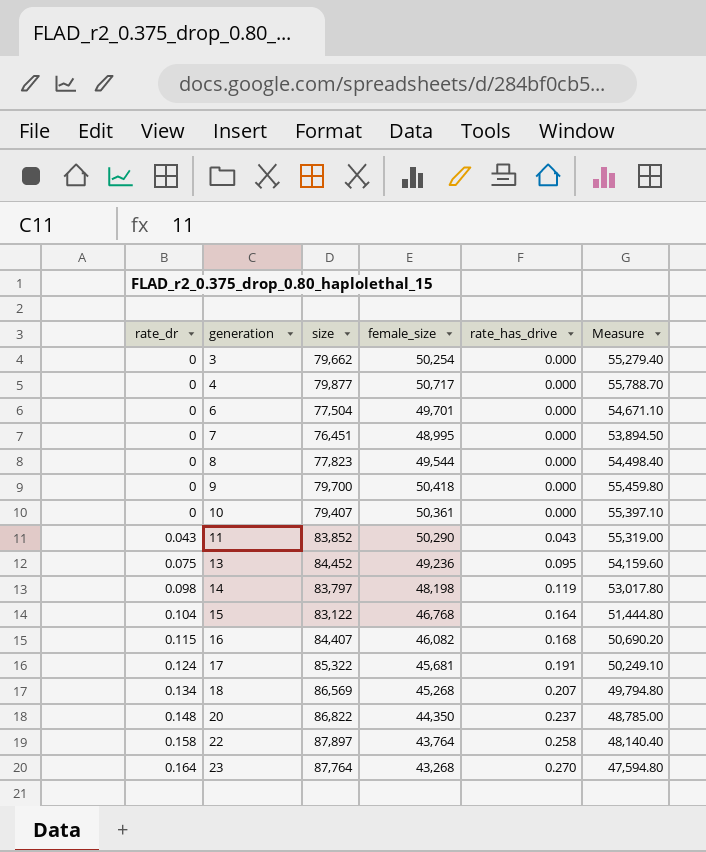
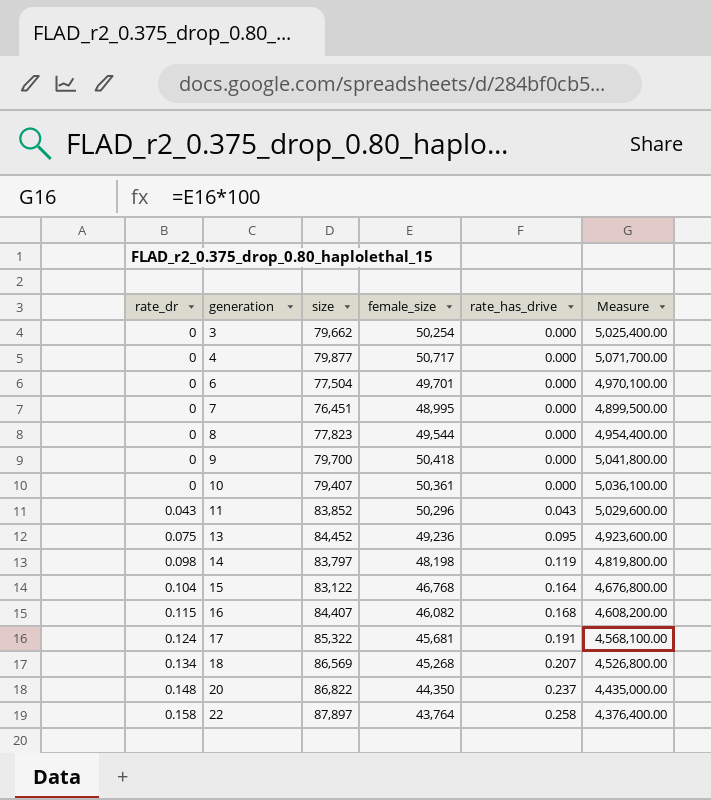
column Measure | formula: [female_size] * 1.1 -> [female_size] * 100
row 23: 0.164 | 87,764 | 43,268 | 0.270 | 47,594.80 -> none
11 | female_size: 50,290 -> 50,296

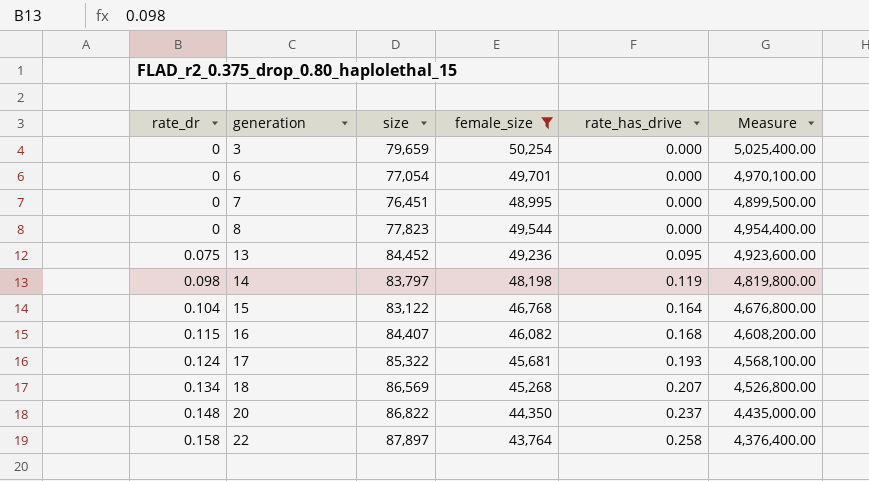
filter: none -> female_size <= 50,254
3 | size: 79,662 -> 79,659
6 | size: 77,504 -> 77,054
17 | rate_has_drive: 0.191 -> 0.193

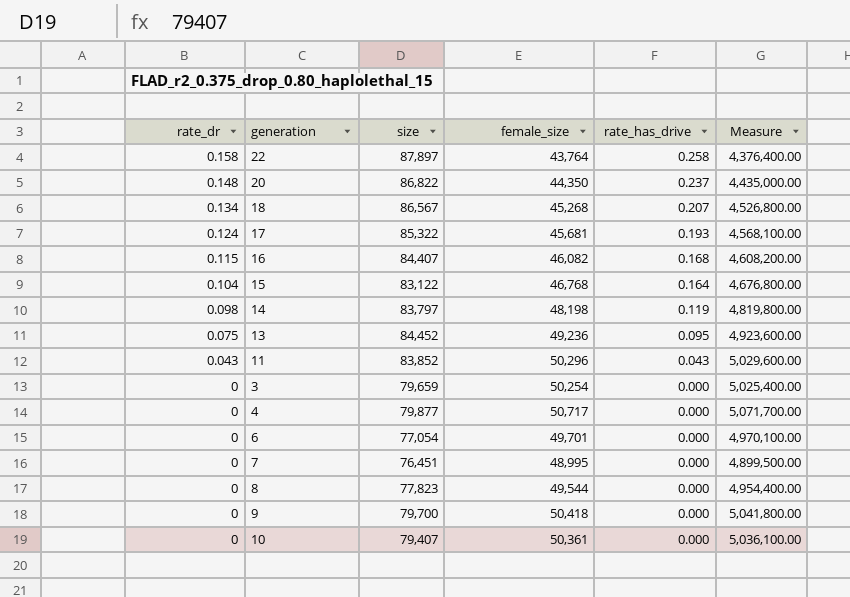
filter: female_size <= 50,254 -> none
row order: rate_dr ascending -> rate_dr descending
18 | size: 86,569 -> 86,567

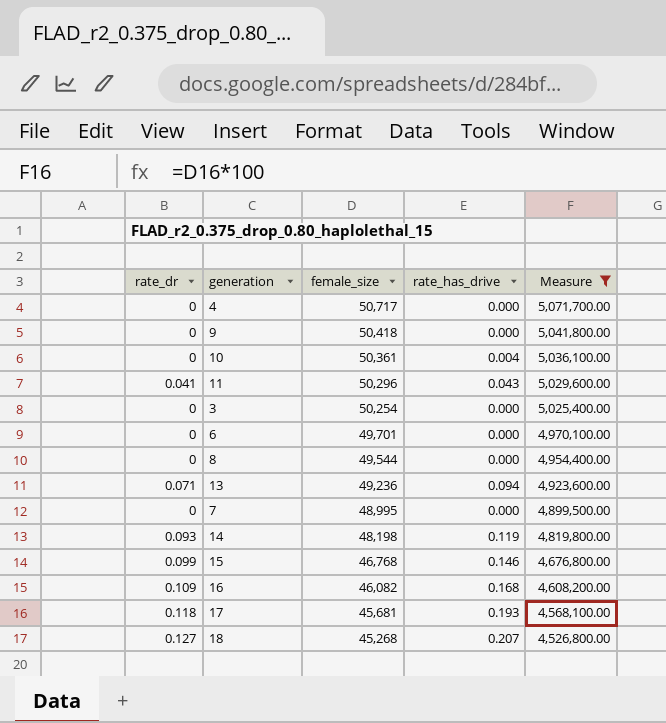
filter: none -> Measure >= 4,526,800.00
row order: rate_dr descending -> female_size descending
column size | position: 3 -> none
10 | rate_has_drive: 0.000 -> 0.004
11 | rate_dr: 0.043 -> 0.041
13 | rate_dr: 0.075 -> 0.071
13 | rate_has_drive: 0.095 -> 0.094
14 | rate_dr: 0.098 -> 0.093
15 | rate_dr: 0.104 -> 0.099
15 | rate_has_drive: 0.164 -> 0.146
16 | rate_dr: 0.115 -> 0.109
17 | rate_dr: 0.124 -> 0.118
18 | rate_dr: 0.134 -> 0.127

